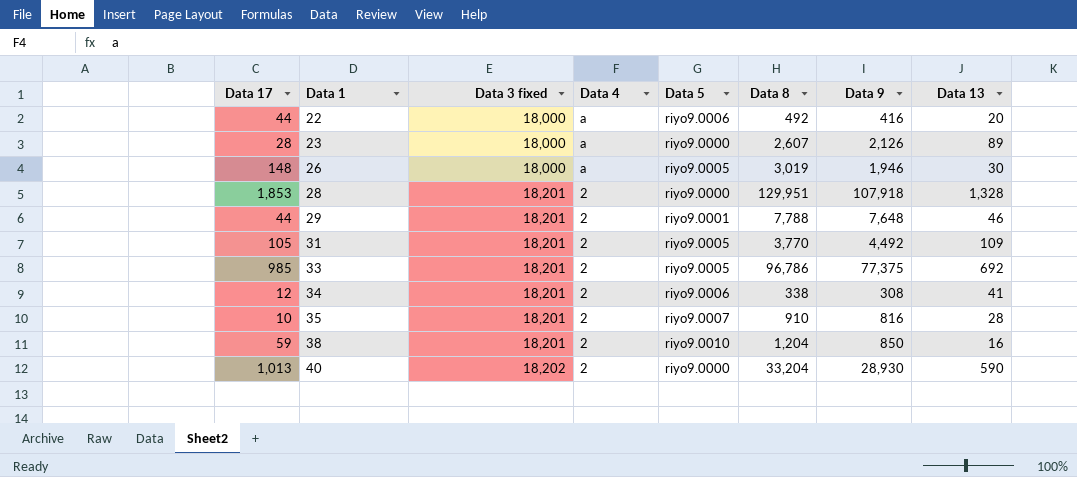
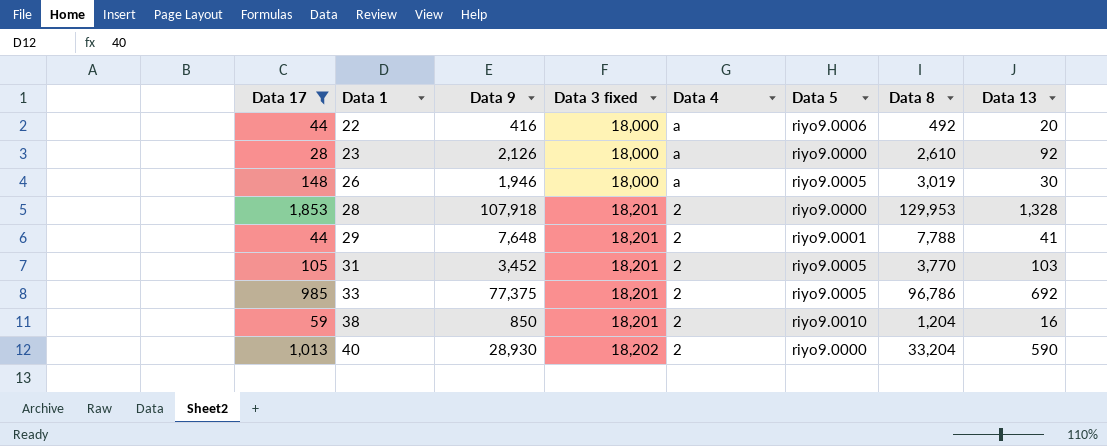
filter: none -> Data 17 >= 28
column Data 9 | position: 7 -> 3
23 | Data 8: 2,607 -> 2,610
23 | Data 13: 89 -> 92
28 | Data 8: 129,951 -> 129,953
29 | Data 13: 46 -> 41
31 | Data 9: 4,492 -> 3,452
31 | Data 13: 109 -> 103

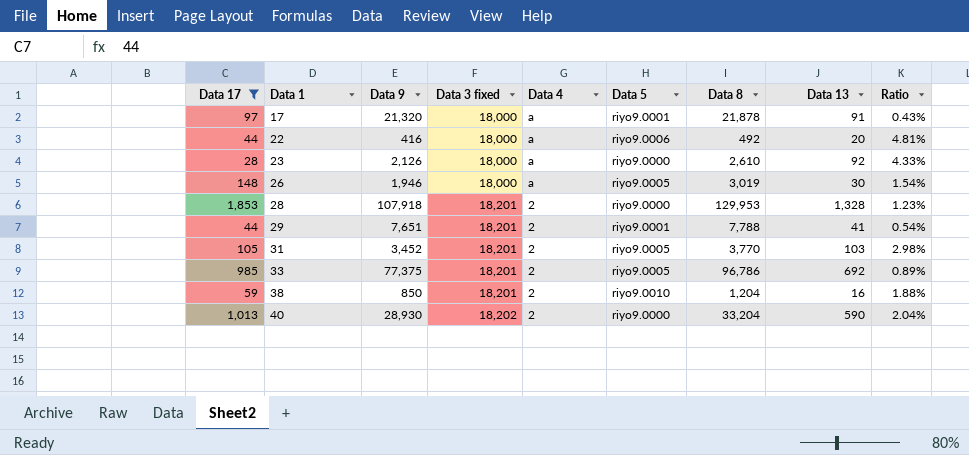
column Ratio | formula: none -> [Data 13] / [Data 9]
row 17: none -> 97 | 21,320 | 18,000 | a | riyo9.0001 | 21,878 | 91 | 0.43%
29 | Data 9: 7,648 -> 7,651

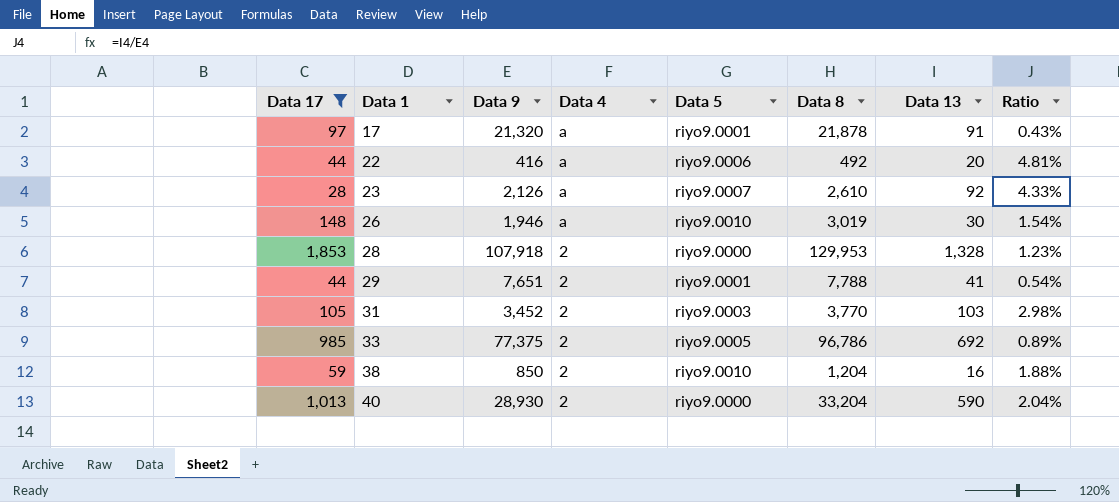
column Data 3 fixed | position: 4 -> none
23 | Data 5: riyo9.0000 -> riyo9.0007
26 | Data 5: riyo9.0005 -> riyo9.0010
31 | Data 5: riyo9.0005 -> riyo9.0003

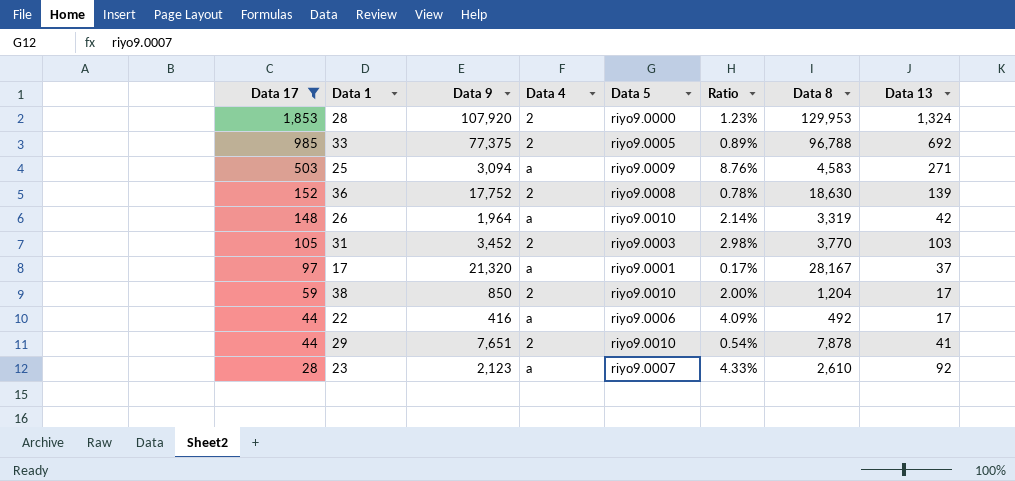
row order: Data 1 ascending -> Data 17 descending
column Ratio | position: 8 -> 6
row 40: 1,013 | 28,930 | 2 | riyo9.0000 | 33,204 | 590 | 2.04% -> none
28 | Data 9: 107,918 -> 107,920
28 | Data 13: 1,328 -> 1,324
33 | Data 8: 96,786 -> 96,788
row 25: none -> 503 | 3,094 | a | riyo9.0009 | 8.76% | 4,583 | 271
row 36: none -> 152 | 17,752 | 2 | riyo9.0008 | 0.78% | 18,630 | 139
26 | Data 9: 1,946 -> 1,964
26 | Ratio: 1.54% -> 2.14%
26 | Data 8: 3,019 -> 3,319
26 | Data 13: 30 -> 42
17 | Ratio: 0.43% -> 0.17%
17 | Data 8: 21,878 -> 28,167
17 | Data 13: 91 -> 37
38 | Ratio: 1.88% -> 2.00%
38 | Data 13: 16 -> 17
22 | Ratio: 4.81% -> 4.09%
22 | Data 13: 20 -> 17
29 | Data 5: riyo9.0001 -> riyo9.0010
29 | Data 8: 7,788 -> 7,878
23 | Data 9: 2,126 -> 2,123

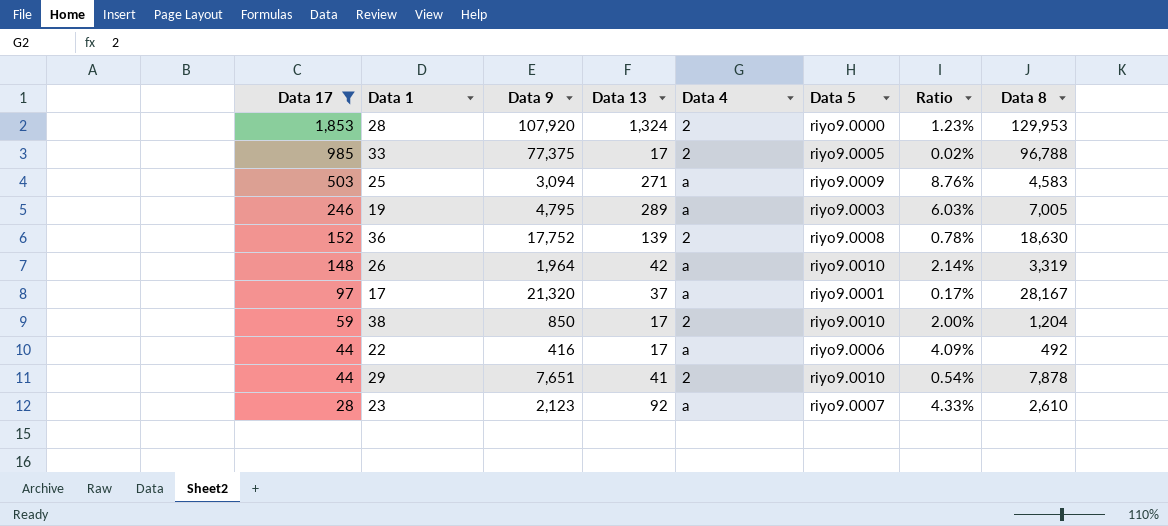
column Data 13 | position: 8 -> 4
row 31: 105 | 3,452 | 2 | riyo9.0003 | 2.98% | 3,770 | 103 -> none
33 | Data 13: 692 -> 17
33 | Ratio: 0.89% -> 0.02%
row 19: none -> 246 | 4,795 | 289 | a | riyo9.0003 | 6.03% | 7,005

